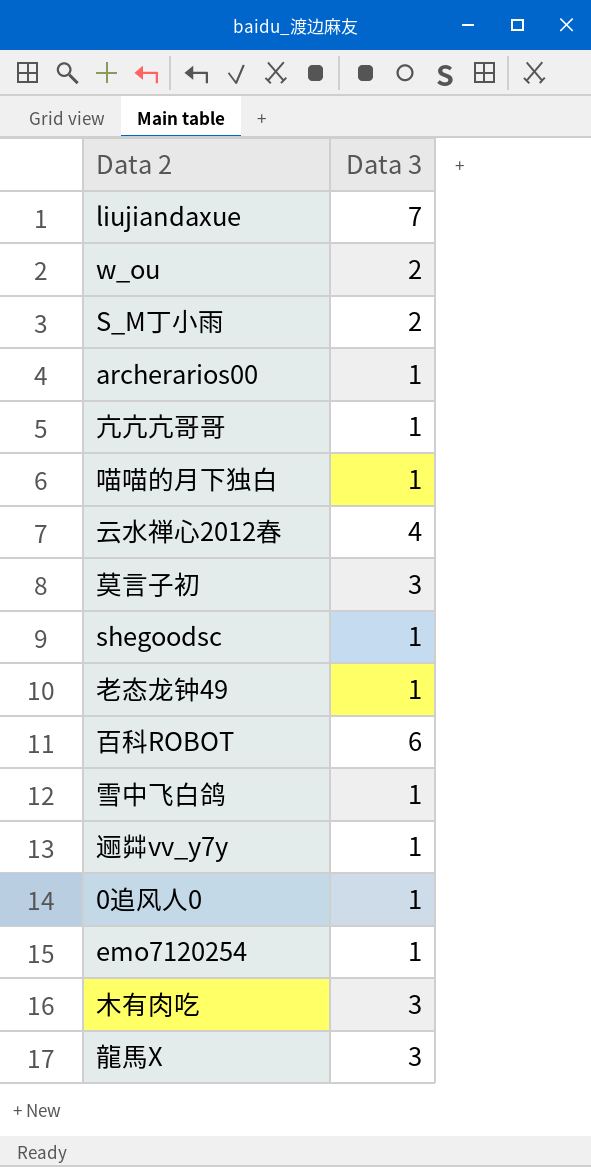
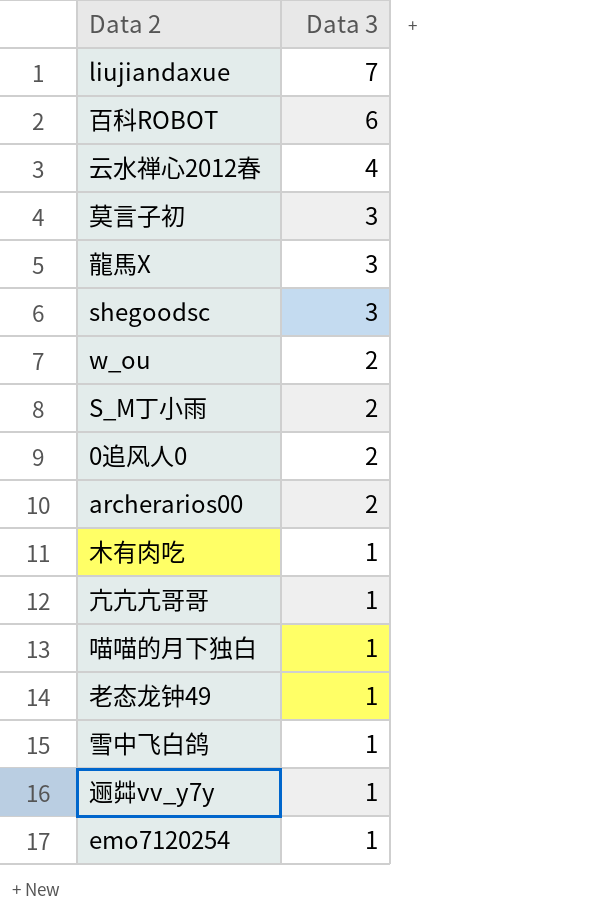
row order: none -> Data 3 descending
shegoodsc | Data 3: 1 -> 3
0追风人0 | Data 3: 1 -> 2
archerarios00 | Data 3: 1 -> 2
木有肉吃 | Data 3: 3 -> 1

